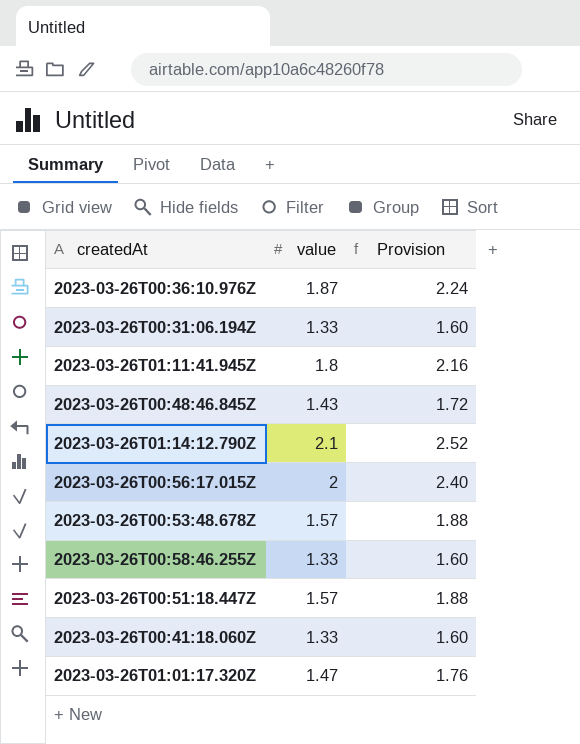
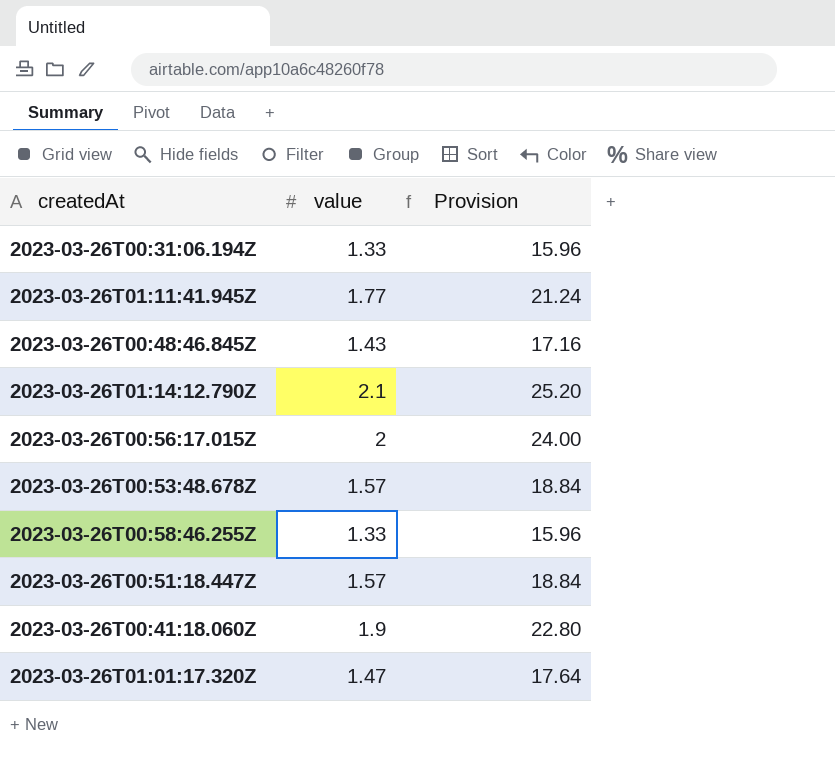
column Provision | formula: [value] * 1.2 -> [value] * 12
row 2023-03-26T00:36:10.976Z: 1.87 | 2.24 -> none
2023-03-26T01:11:41.945Z | value: 1.8 -> 1.77
2023-03-26T00:41:18.060Z | value: 1.33 -> 1.9

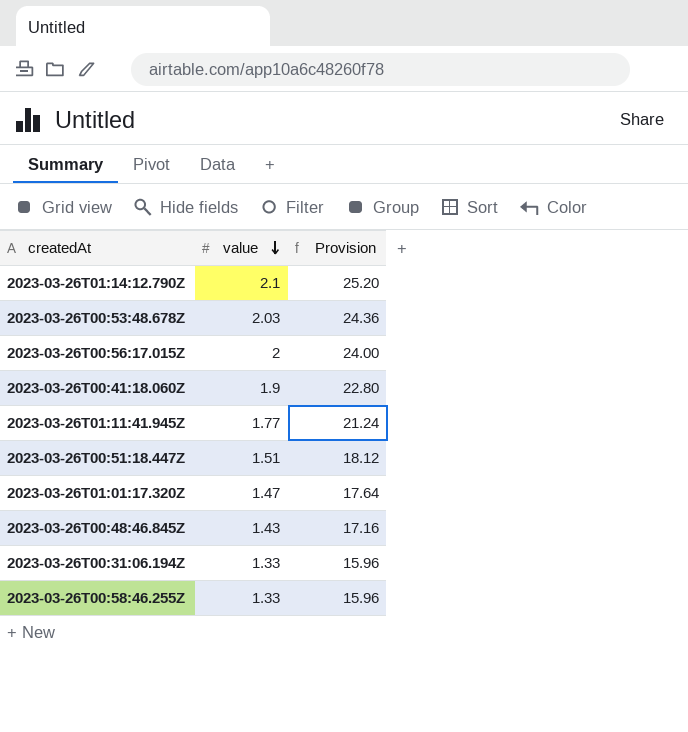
row order: none -> value descending
2023-03-26T00:53:48.678Z | value: 1.57 -> 2.03
2023-03-26T00:53:48.678Z | Provision: 18.84 -> 24.36
2023-03-26T00:51:18.447Z | value: 1.57 -> 1.51
2023-03-26T00:51:18.447Z | Provision: 18.84 -> 18.12

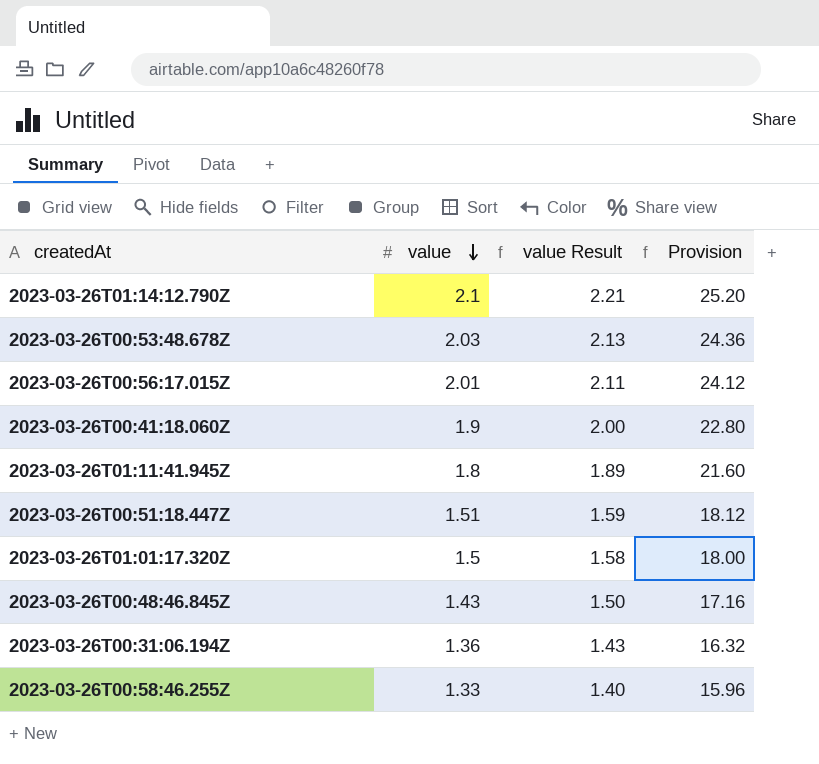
column value Result | formula: none -> [value] * 1.05
2023-03-26T00:56:17.015Z | value: 2 -> 2.01
2023-03-26T00:56:17.015Z | Provision: 24.00 -> 24.12
2023-03-26T01:11:41.945Z | value: 1.77 -> 1.8
2023-03-26T01:11:41.945Z | Provision: 21.24 -> 21.60
2023-03-26T01:01:17.320Z | value: 1.47 -> 1.5
2023-03-26T01:01:17.320Z | Provision: 17.64 -> 18.00
2023-03-26T00:31:06.194Z | value: 1.33 -> 1.36
2023-03-26T00:31:06.194Z | Provision: 15.96 -> 16.32

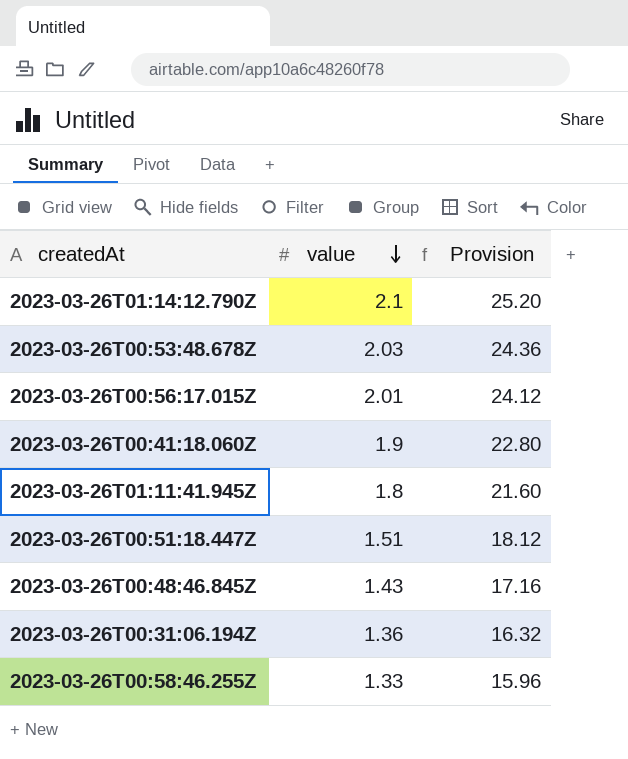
column value Result | formula: [value] * 1.05 -> none
row 2023-03-26T01:01:17.320Z: 1.5 | 1.58 | 18.00 -> none

